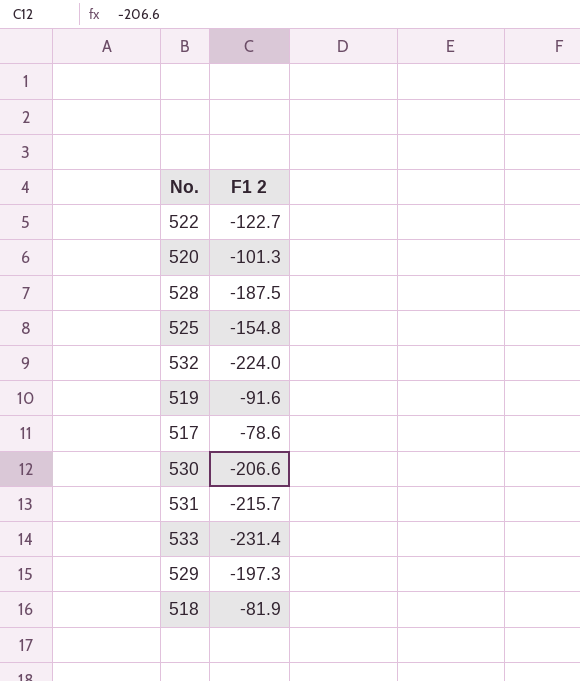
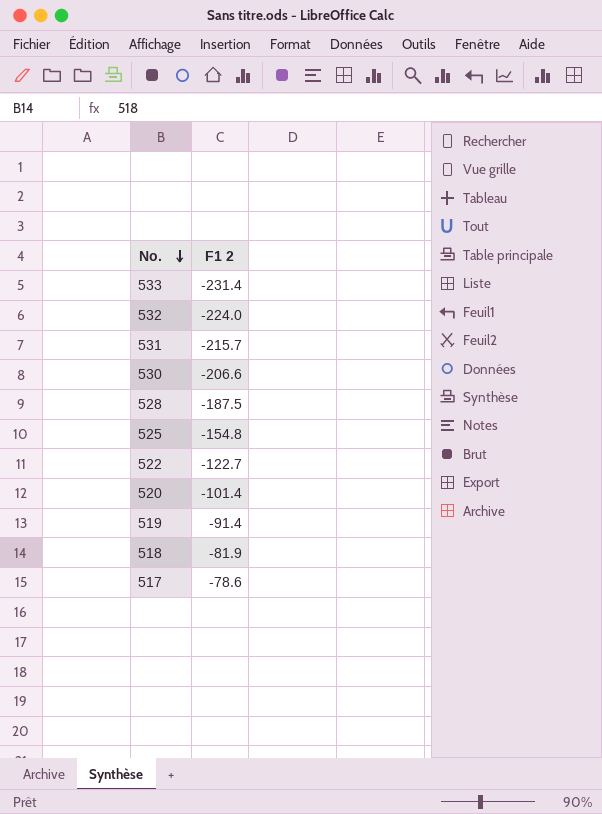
row order: none -> No. descending
row 529: -197.3 -> none
520 | F1 2: -101.3 -> -101.4
519 | F1 2: -91.6 -> -91.4

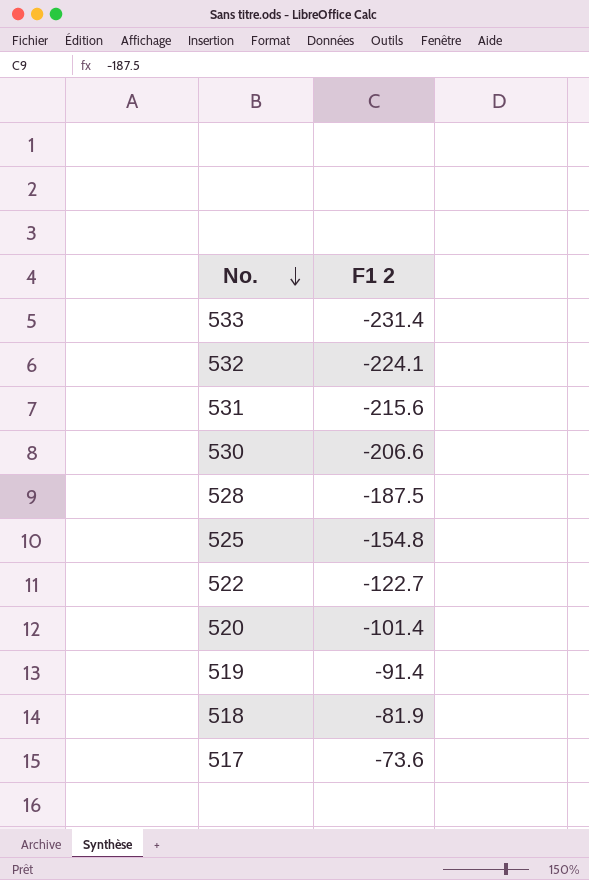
532 | F1 2: -224.0 -> -224.1
531 | F1 2: -215.7 -> -215.6
517 | F1 2: -78.6 -> -73.6

